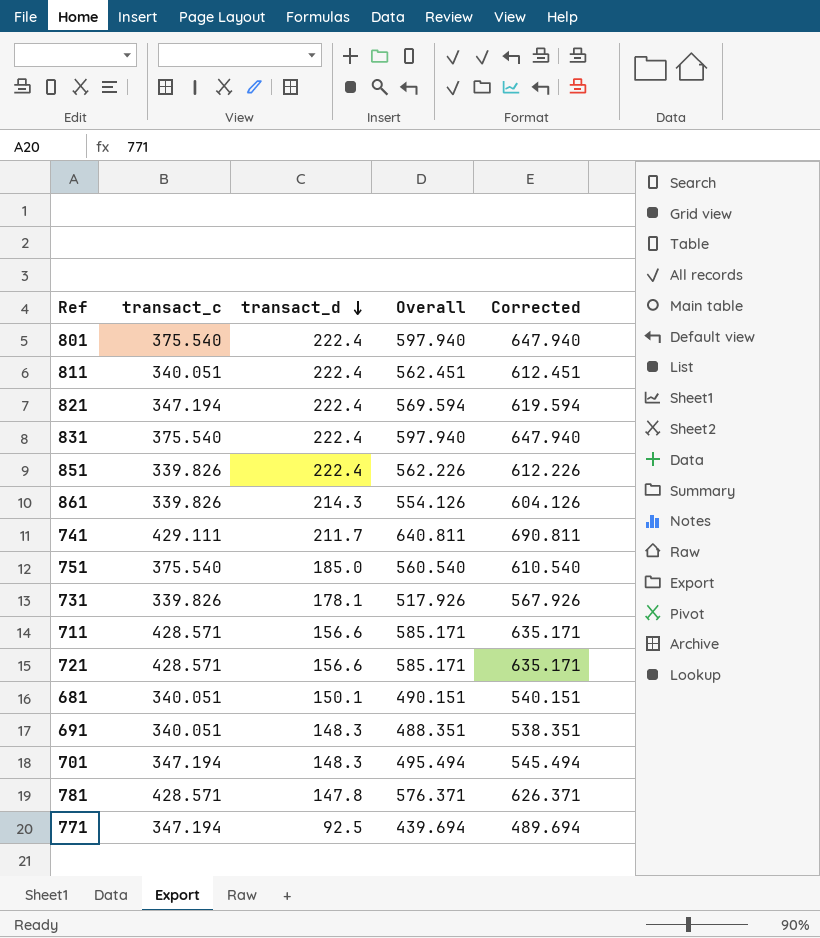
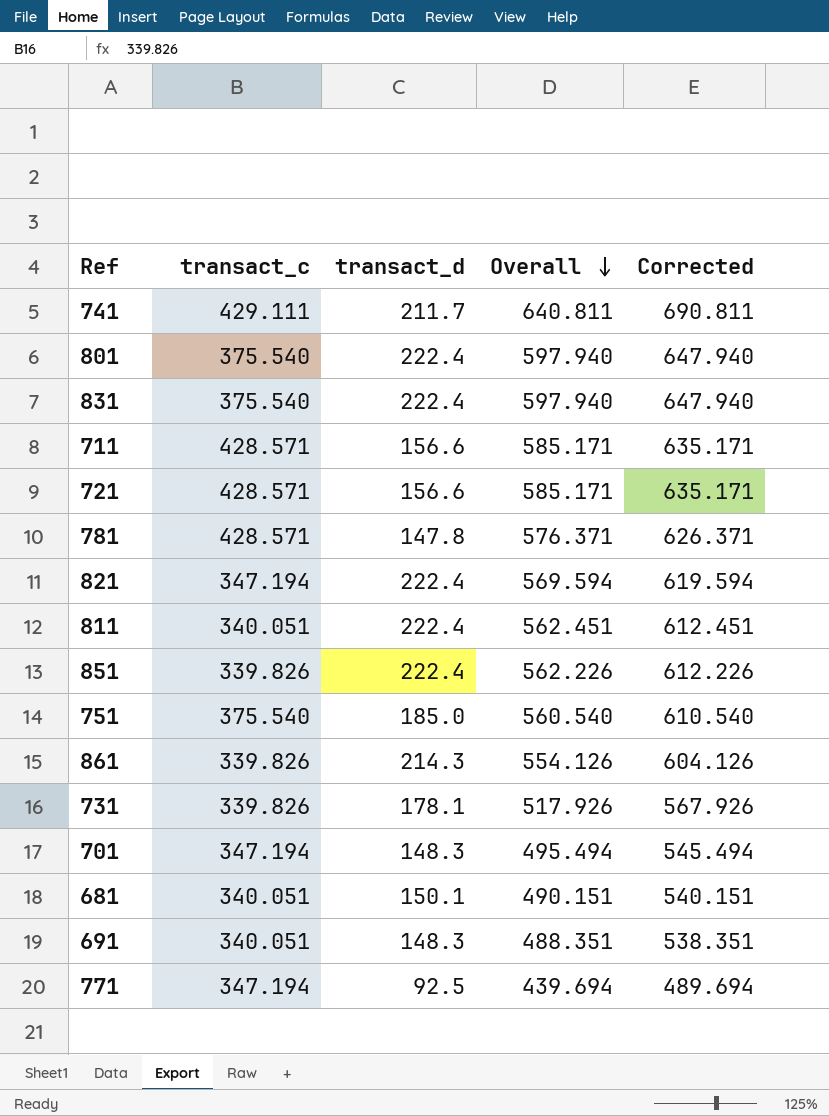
row order: transact_d descending -> Overall descending

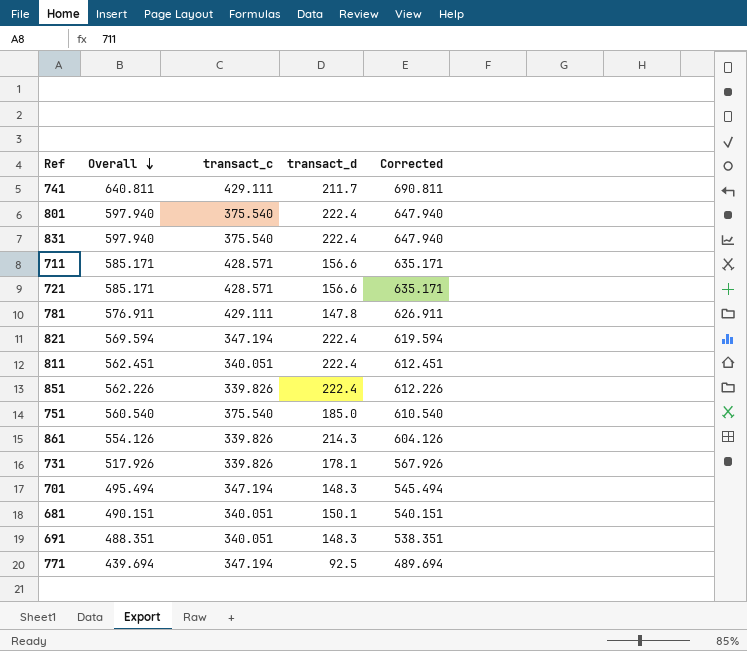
column Overall | position: 4 -> 2
781 | Overall: 576.371 -> 576.911
781 | transact_c: 428.571 -> 429.111
781 | Corrected: 626.371 -> 626.911

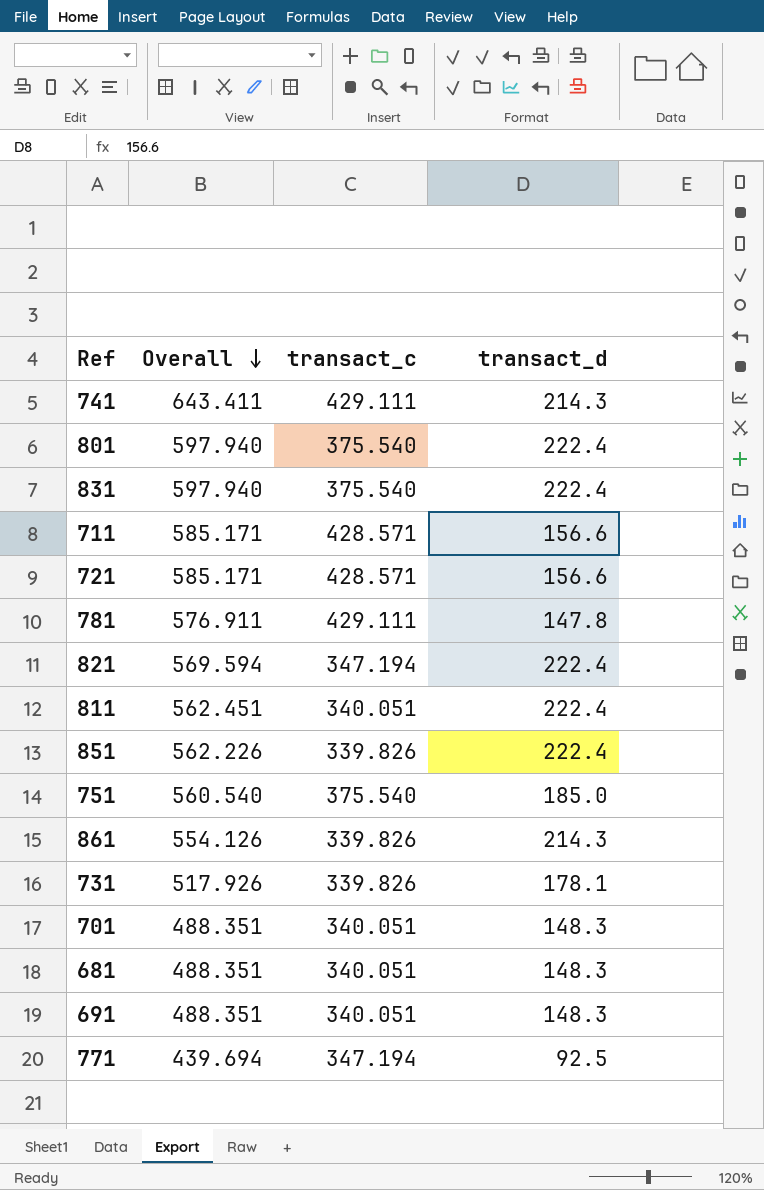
column Corrected | formula: [Overall] + 50 -> none
741 | Overall: 640.811 -> 643.411
741 | transact_d: 211.7 -> 214.3
701 | Overall: 495.494 -> 488.351
701 | transact_c: 347.194 -> 340.051
681 | Overall: 490.151 -> 488.351
681 | transact_d: 150.1 -> 148.3

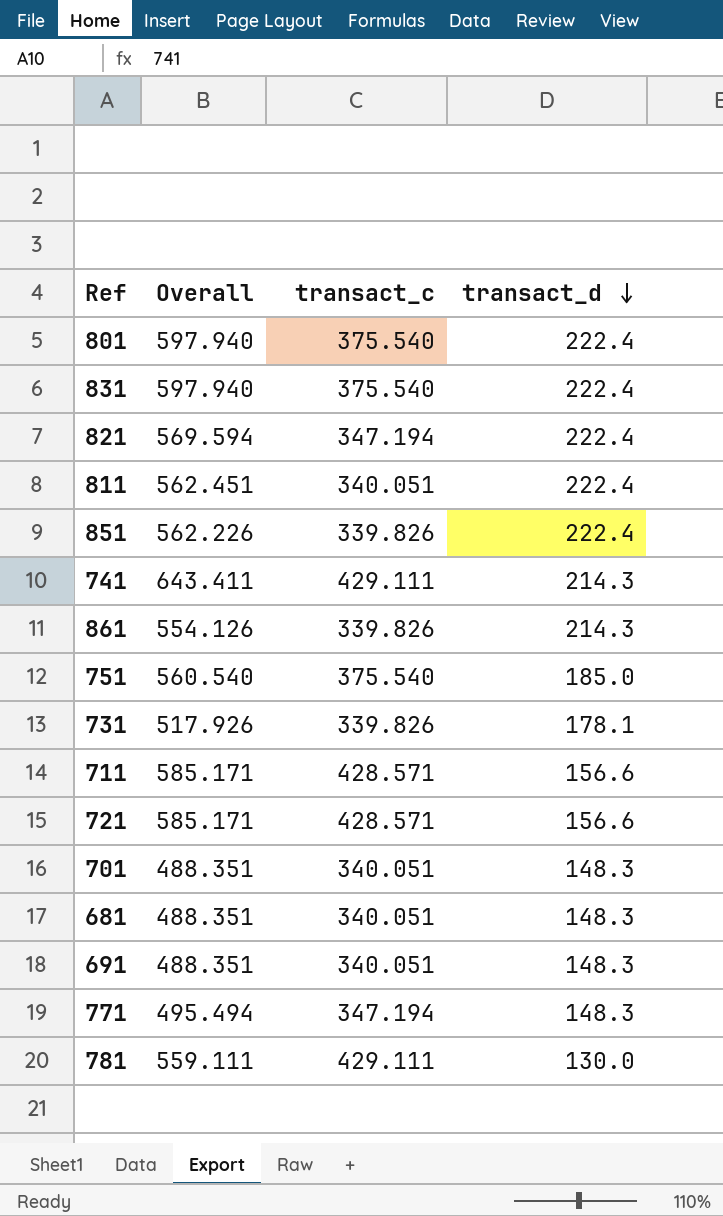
row order: Overall descending -> transact_d descending
771 | Overall: 439.694 -> 495.494
771 | transact_d: 92.5 -> 148.3
781 | Overall: 576.911 -> 559.111
781 | transact_d: 147.8 -> 130.0

